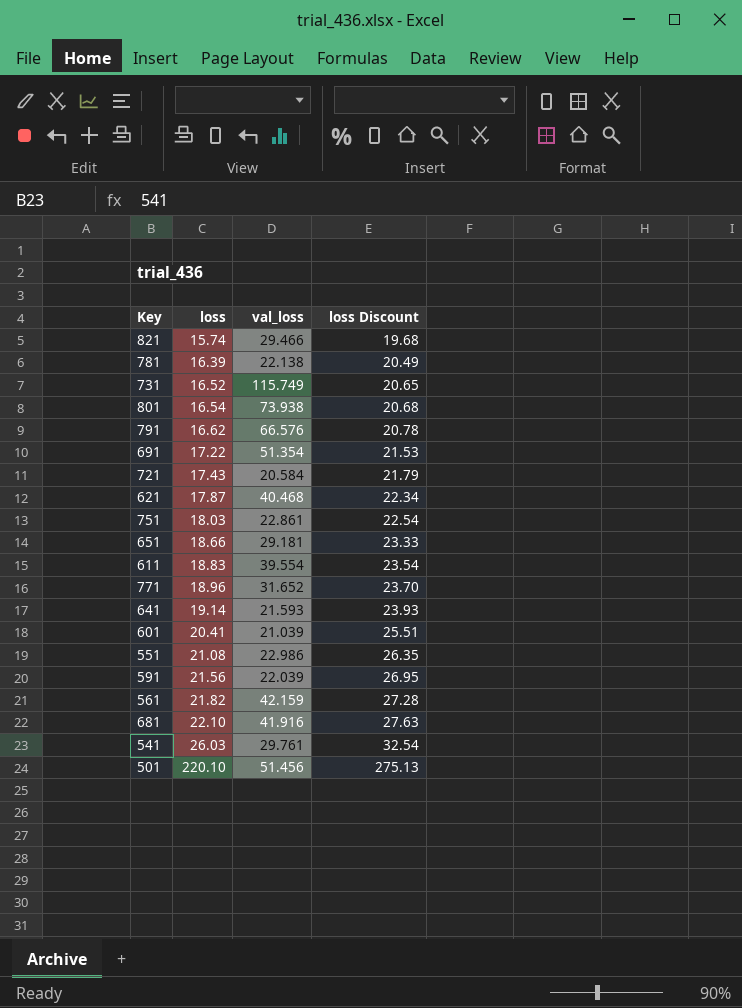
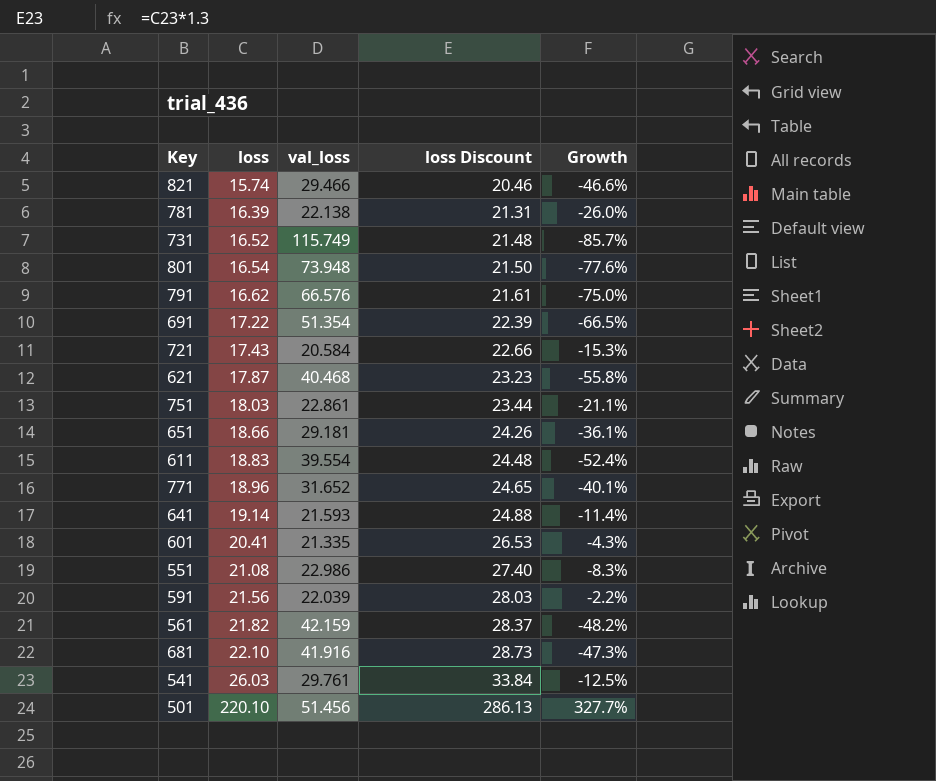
column loss Discount | formula: [loss] * 1.25 -> [loss] * 1.3
column Growth | formula: none -> ([loss] - [val_loss]) / [val_loss]
801 | val_loss: 73.938 -> 73.948
601 | val_loss: 21.039 -> 21.335

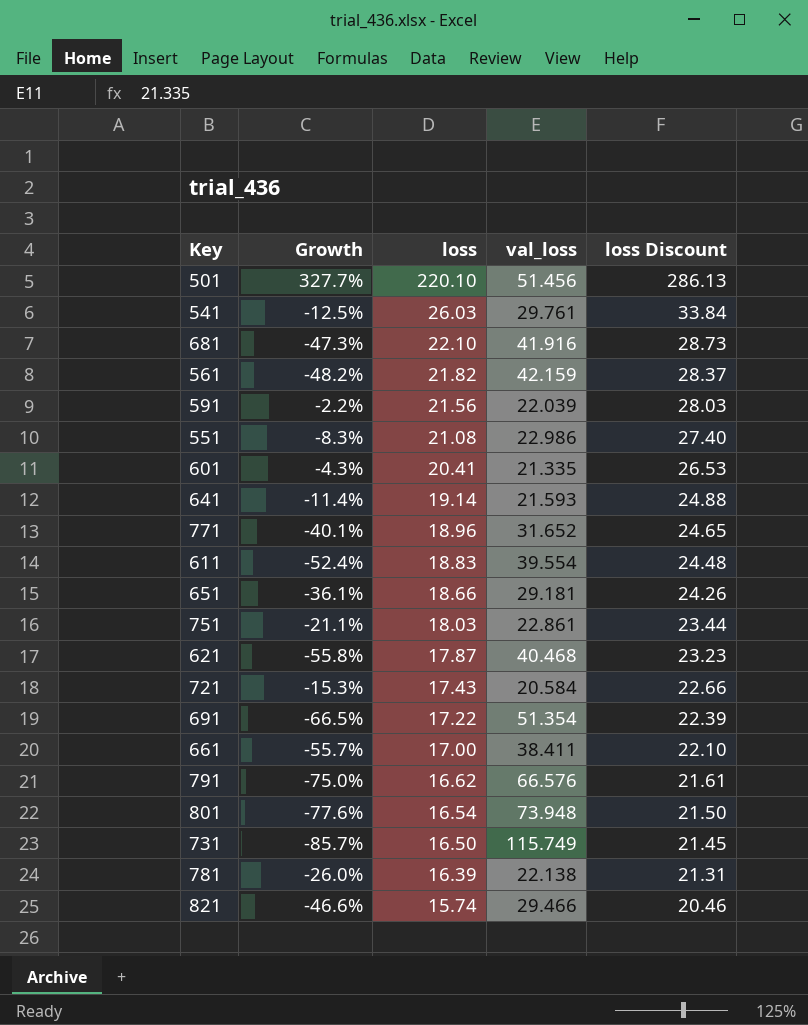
row order: loss ascending -> loss descending
column Growth | position: 5 -> 2
row 661: none -> -55.7% | 17.00 | 38.411 | 22.10
731 | loss: 16.52 -> 16.50
731 | loss Discount: 21.48 -> 21.45

